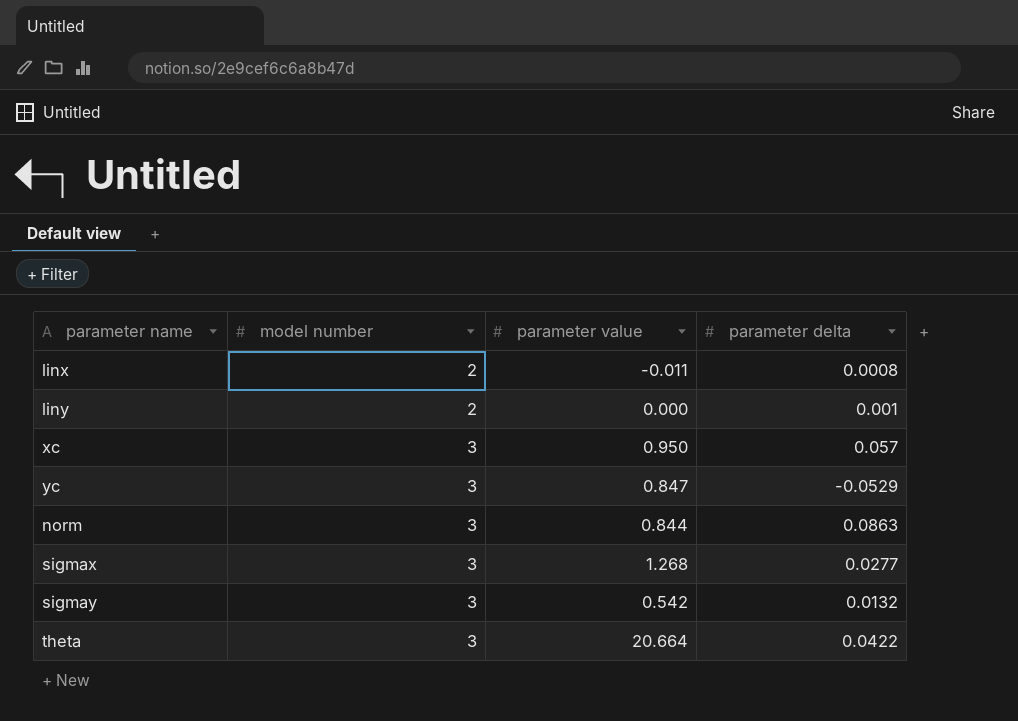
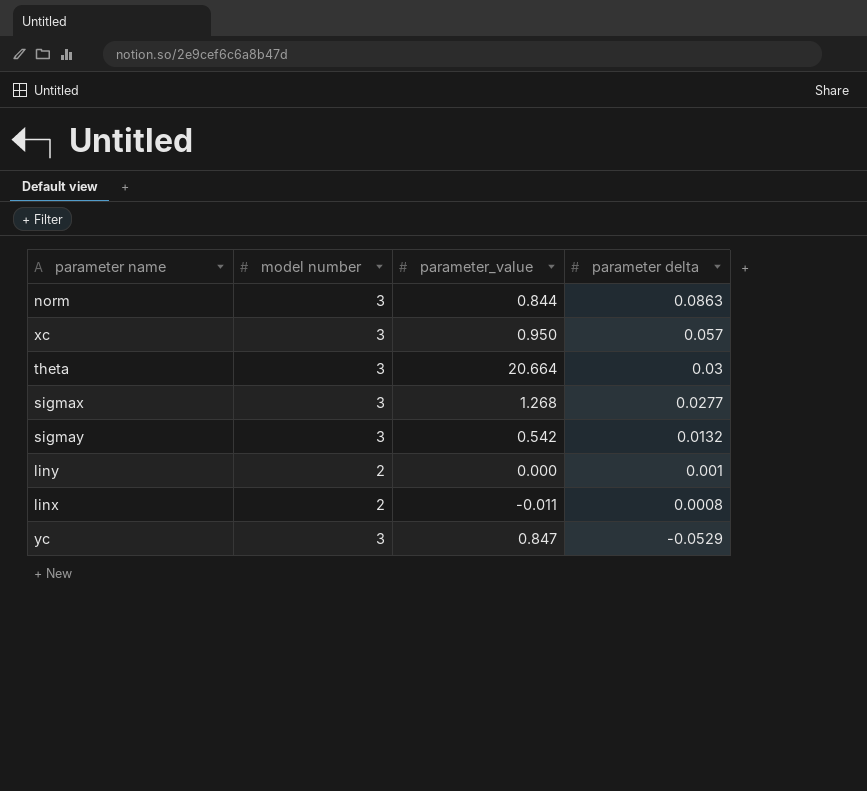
row order: model number ascending -> parameter delta descending
column name: parameter value -> parameter_value
theta | parameter delta: 0.0422 -> 0.03

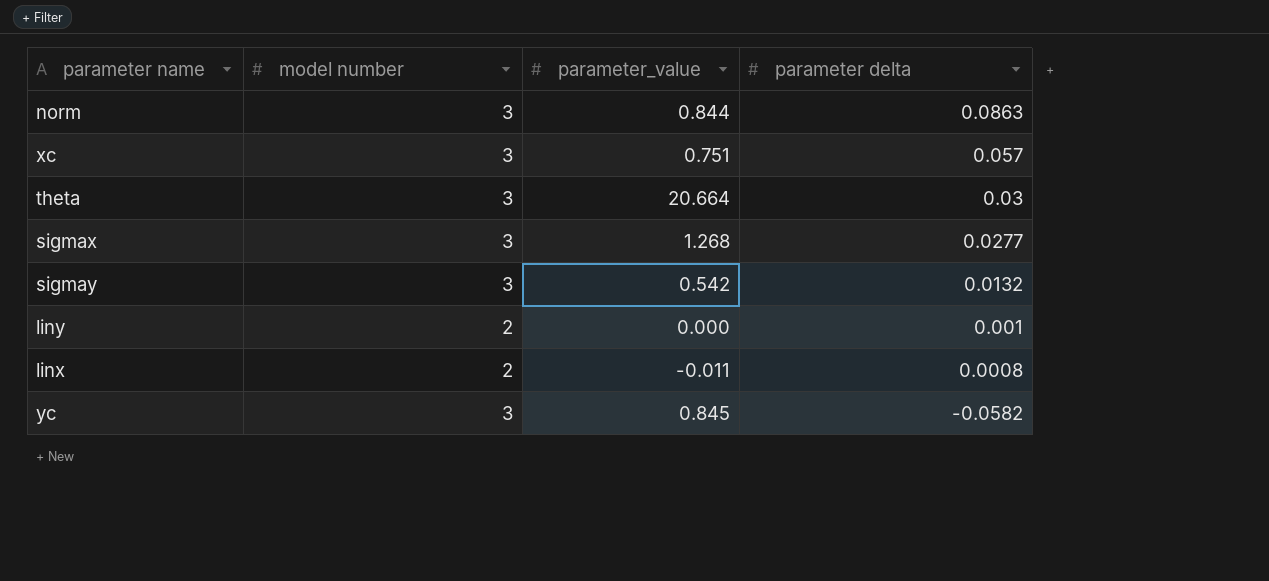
xc | parameter_value: 0.950 -> 0.751
yc | parameter_value: 0.847 -> 0.845
yc | parameter delta: -0.0529 -> -0.0582

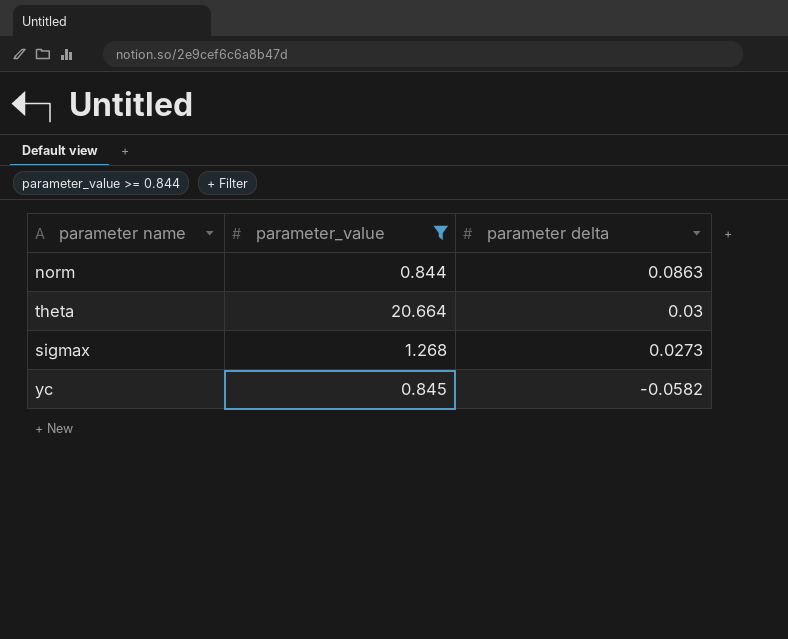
filter: none -> parameter_value >= 0.844
column model number | position: 2 -> none
sigmax | parameter delta: 0.0277 -> 0.0273

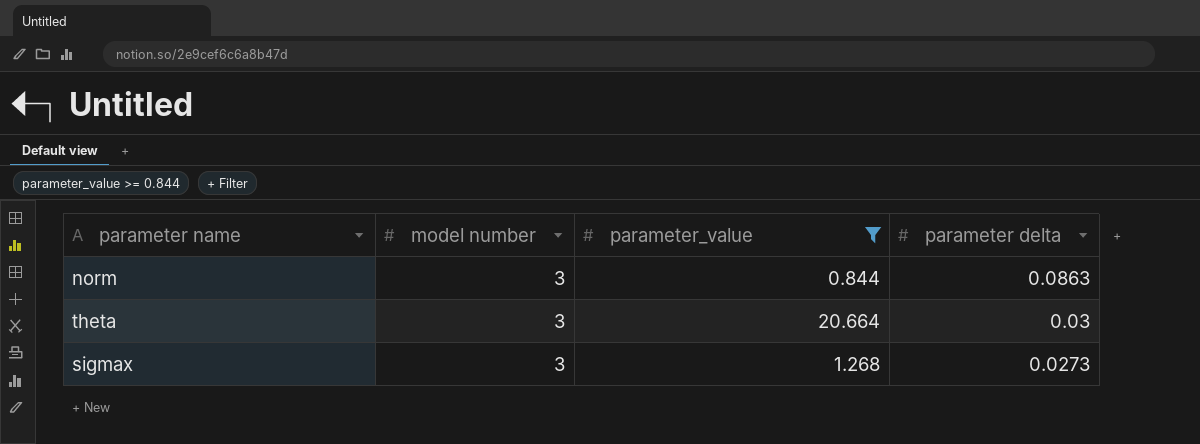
column model number | position: none -> 2
row yc: 0.845 | -0.0582 -> none

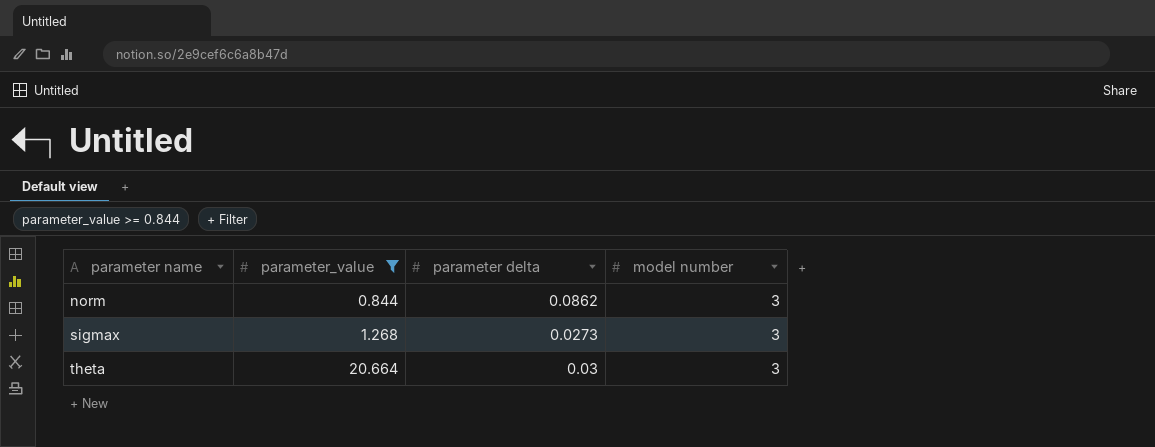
row order: parameter delta descending -> parameter name ascending
column model number | position: 2 -> 4
norm | parameter delta: 0.0863 -> 0.0862

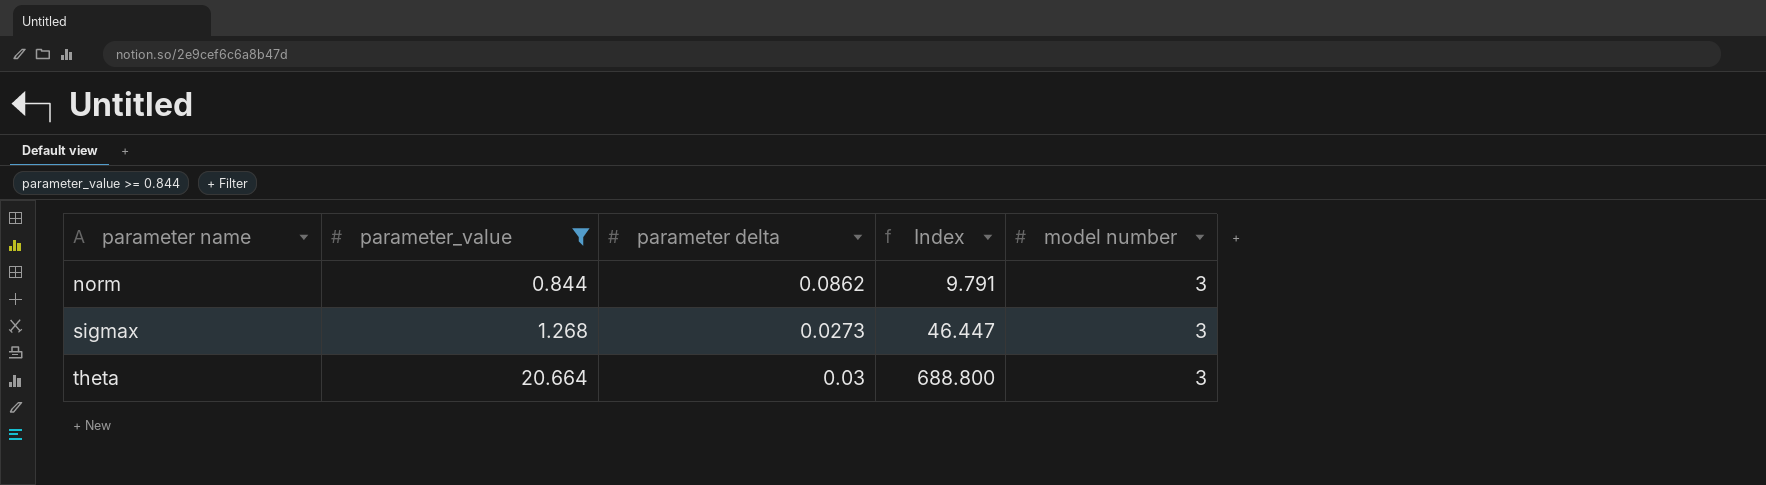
column Index | formula: none -> [parameter_value] / [parameter delta]

